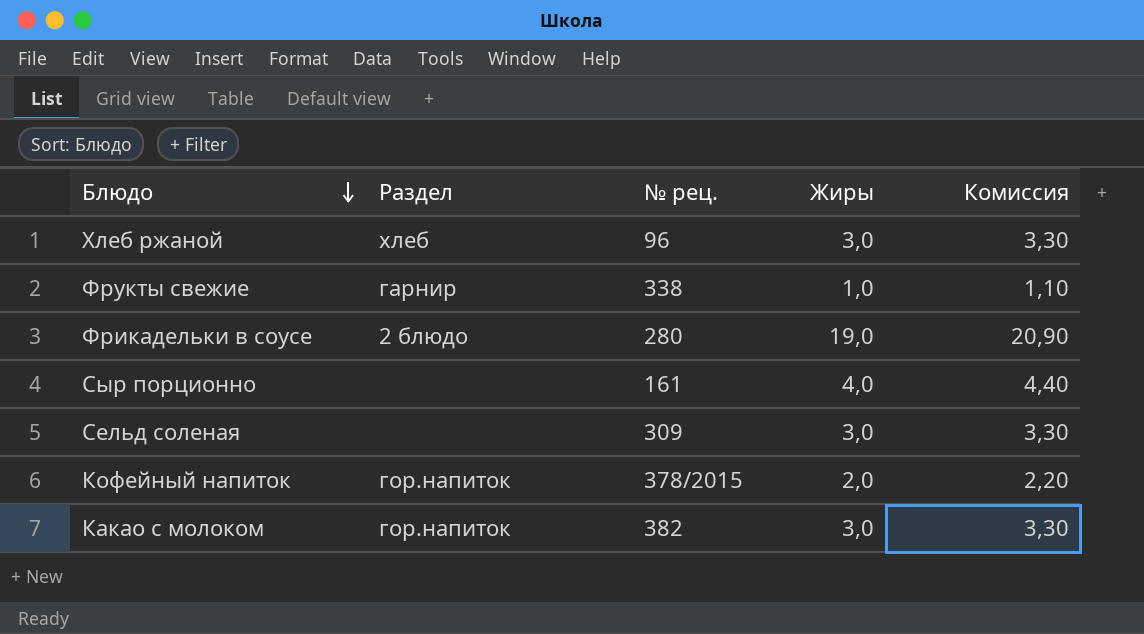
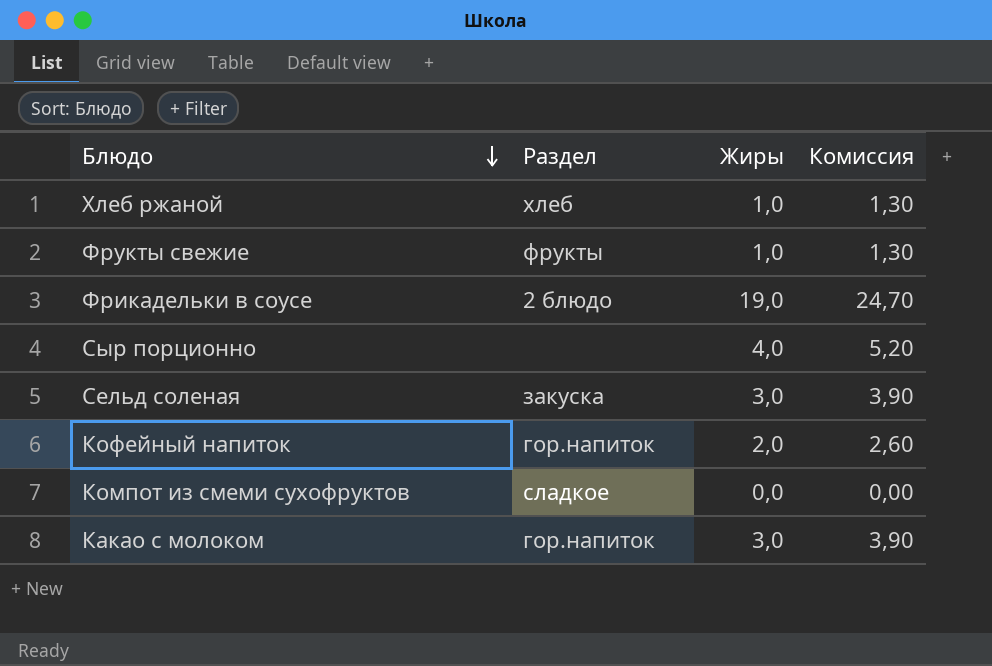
column № рец. | position: 3 -> none
column Комиссия | formula: [Жиры] * 1,1 -> [Жиры] * 1,3
Хлеб ржаной | Жиры: 3,0 -> 1,0
Фрукты свежие | Раздел: гарнир -> фрукты
Сельд соленая | Раздел: none -> закуска
row Компот из смеми сухофруктов: none -> сладкое | 0,0 | 0,00

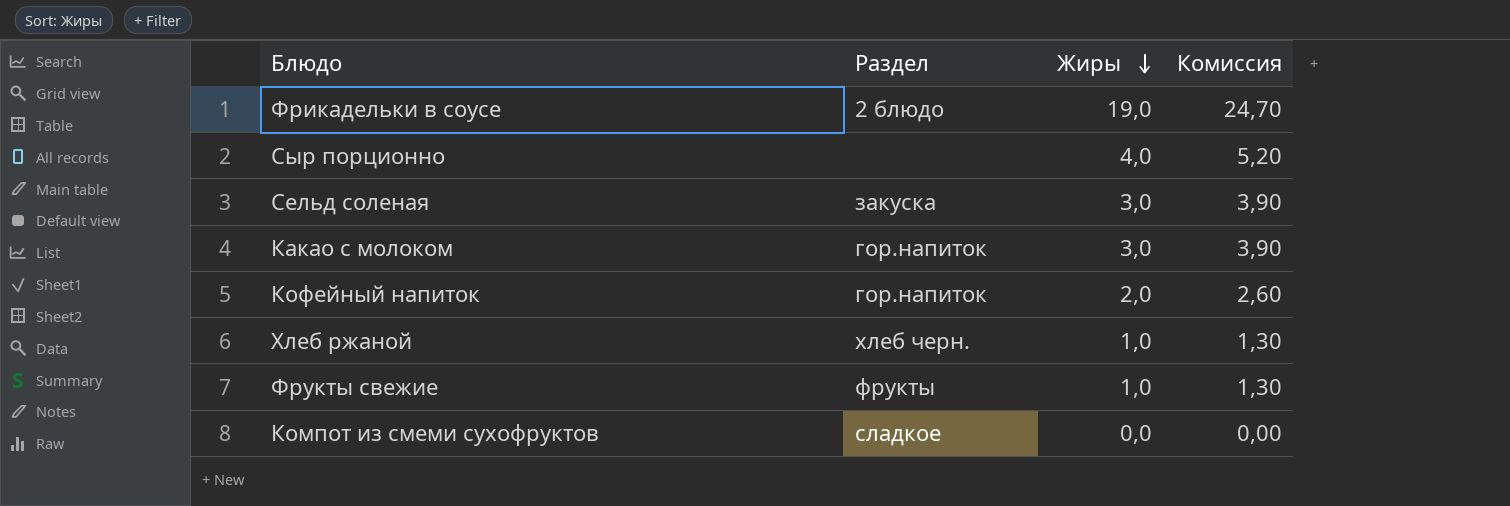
row order: Блюдо descending -> Жиры descending
Хлеб ржаной | Раздел: хлеб -> хлеб черн.

